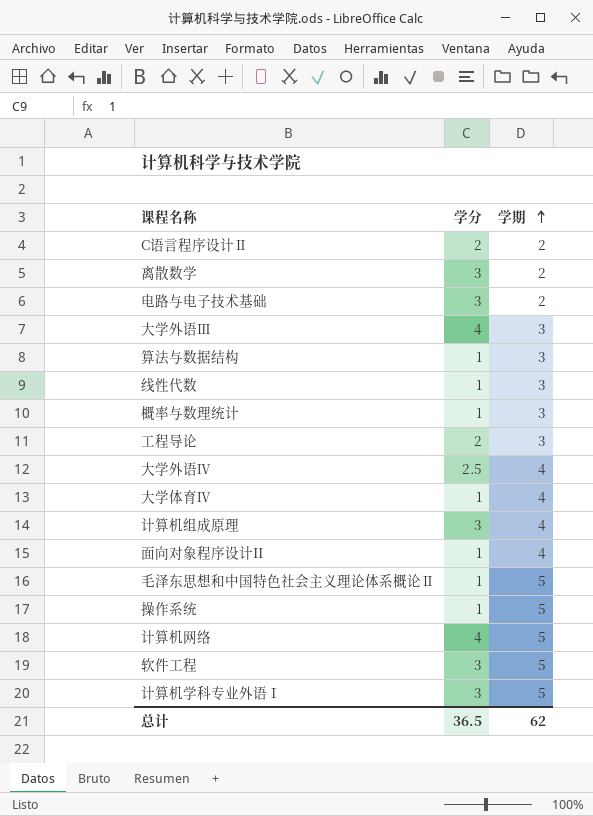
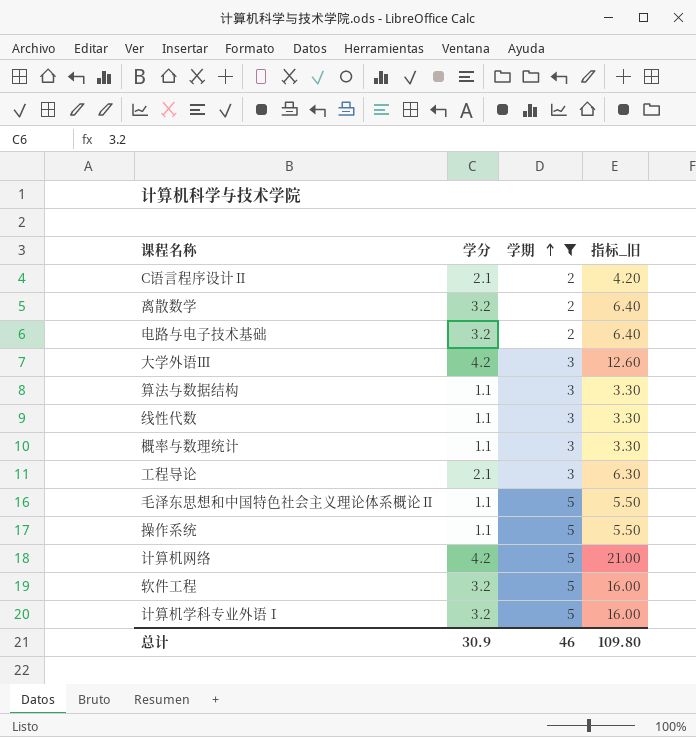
filter: none -> 学期 != 4
column 指标_旧 | formula: none -> [学分] * [学期]
C语言程序设计Ⅱ | 学分: 2 -> 2.1
离散数学 | 学分: 3 -> 3.2
电路与电子技术基础 | 学分: 3 -> 3.2
大学外语Ⅲ | 学分: 4 -> 4.2
算法与数据结构 | 学分: 1 -> 1.1
线性代数 | 学分: 1 -> 1.1
概率与数理统计 | 学分: 1 -> 1.1
工程导论 | 学分: 2 -> 2.1
毛泽东思想和中国特色社会主义理论体系概论Ⅱ | 学分: 1 -> 1.1
操作系统 | 学分: 1 -> 1.1
计算机网络 | 学分: 4 -> 4.2
软件工程 | 学分: 3 -> 3.2
计算机学科专业外语Ⅰ | 学分: 3 -> 3.2
总计 | 学分: 36.5 -> 30.9
总计 | 学期: 62 -> 46

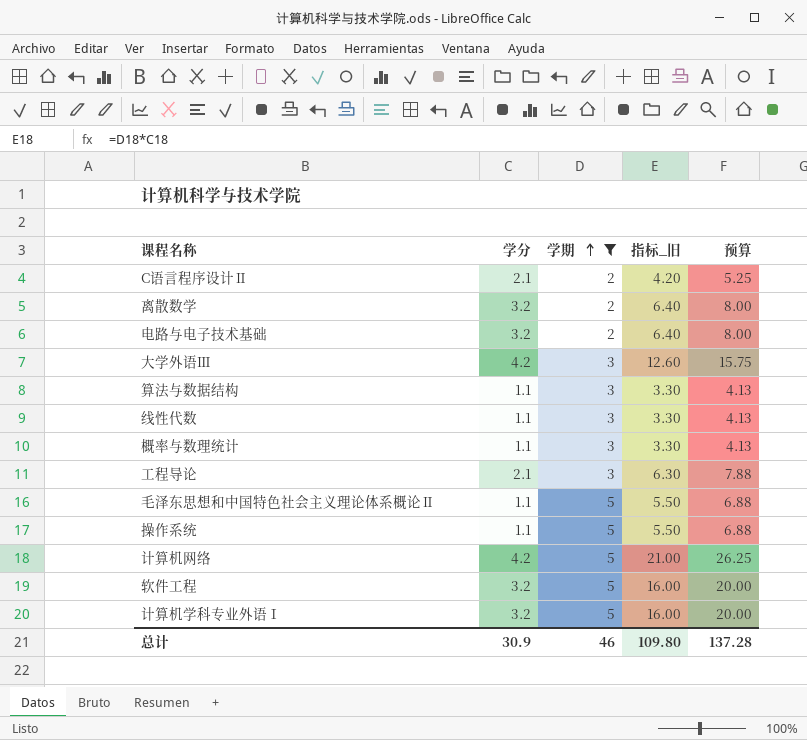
column 预算 | formula: none -> [指标_旧] * 1.25

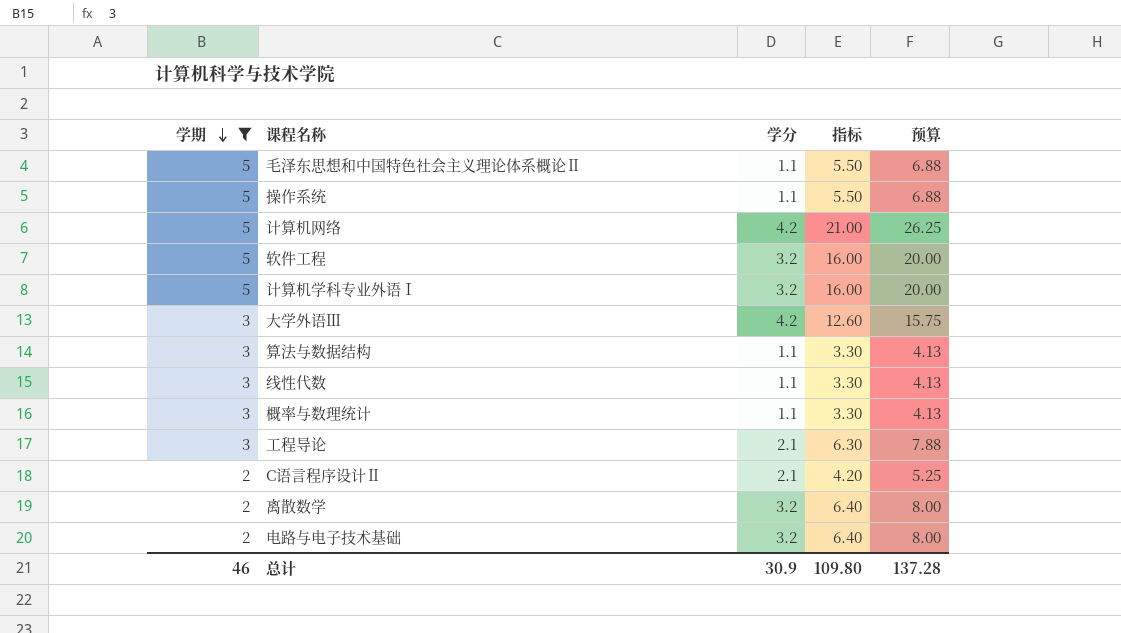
row order: 学期 ascending -> 学期 descending
column 学期 | position: 3 -> 1
column name: 指标_旧 -> 指标

